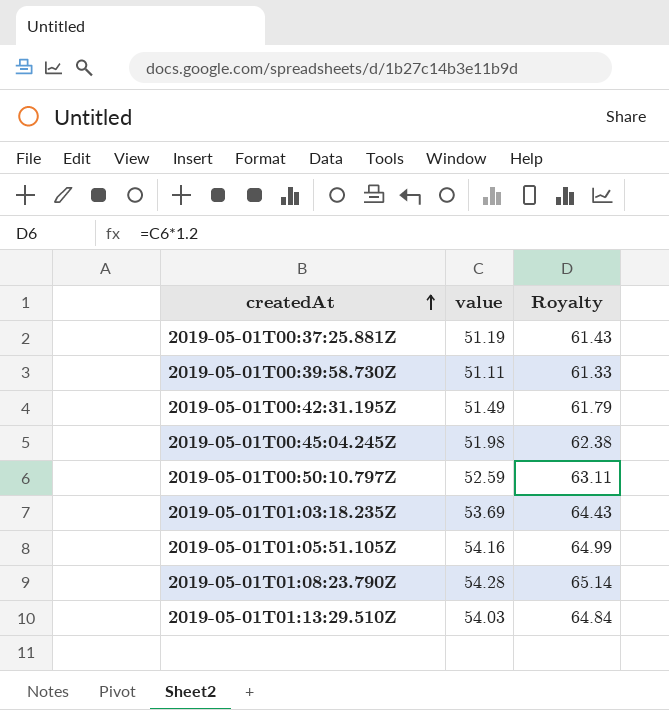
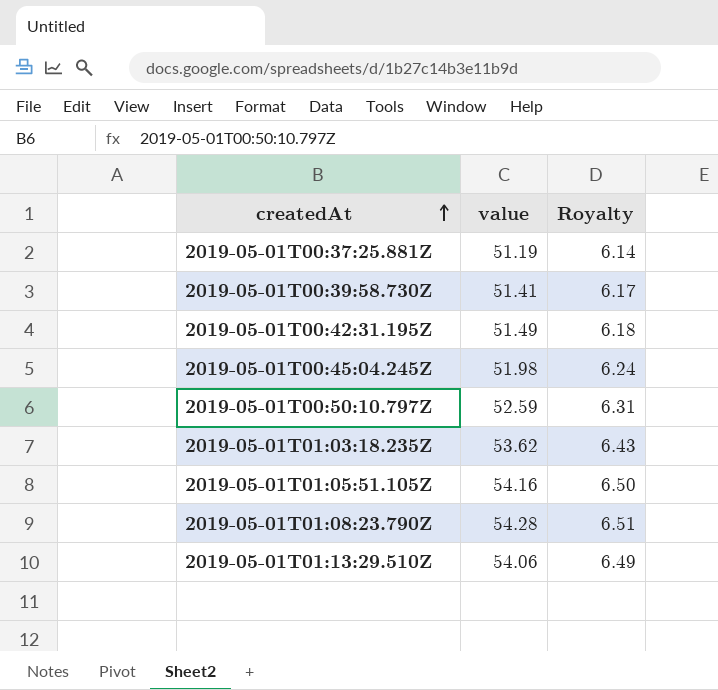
column Royalty | formula: [value] * 1.2 -> [value] * 0.12
2019-05-01T00:39:58.730Z | value: 51.11 -> 51.41
2019-05-01T01:03:18.235Z | value: 53.69 -> 53.62
2019-05-01T01:13:29.510Z | value: 54.03 -> 54.06

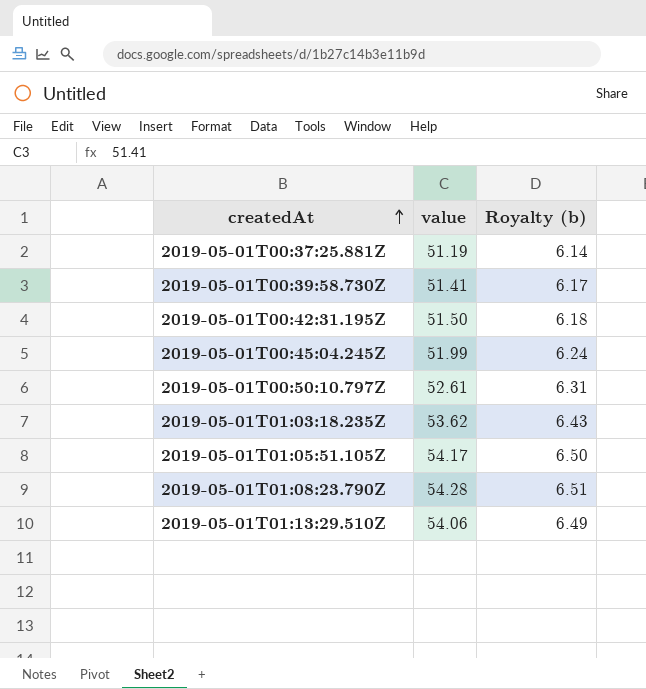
column name: Royalty -> Royalty (b)
2019-05-01T00:42:31.195Z | value: 51.49 -> 51.50
2019-05-01T00:45:04.245Z | value: 51.98 -> 51.99
2019-05-01T00:50:10.797Z | value: 52.59 -> 52.61
2019-05-01T01:05:51.105Z | value: 54.16 -> 54.17

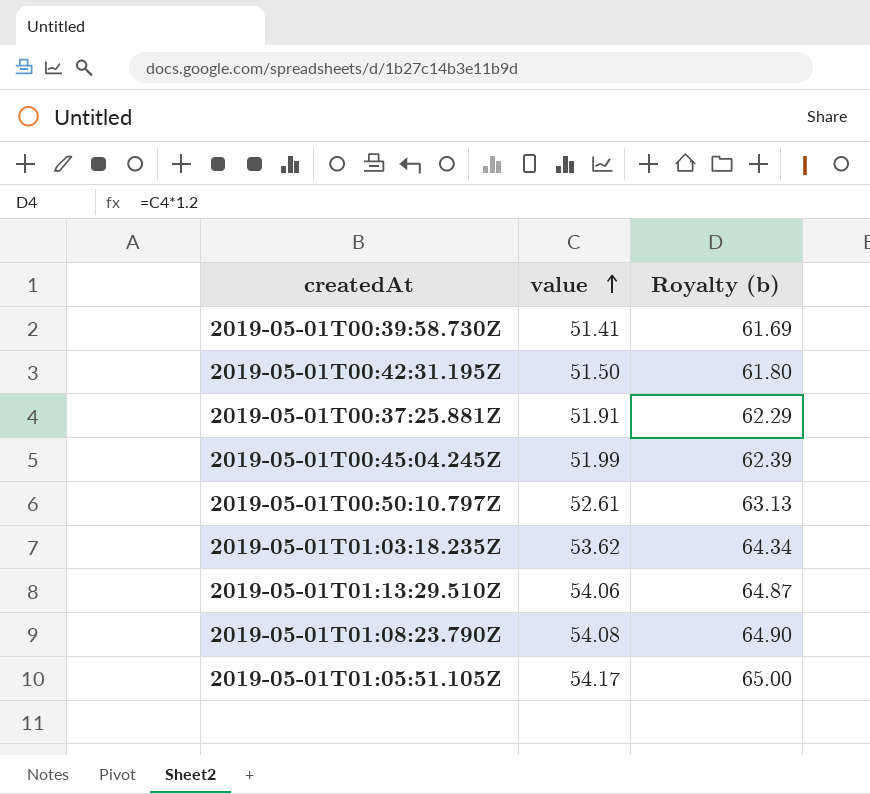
row order: createdAt ascending -> value ascending
column Royalty (b) | formula: [value] * 0.12 -> [value] * 1.2
2019-05-01T00:37:25.881Z | value: 51.19 -> 51.91
2019-05-01T01:08:23.790Z | value: 54.28 -> 54.08

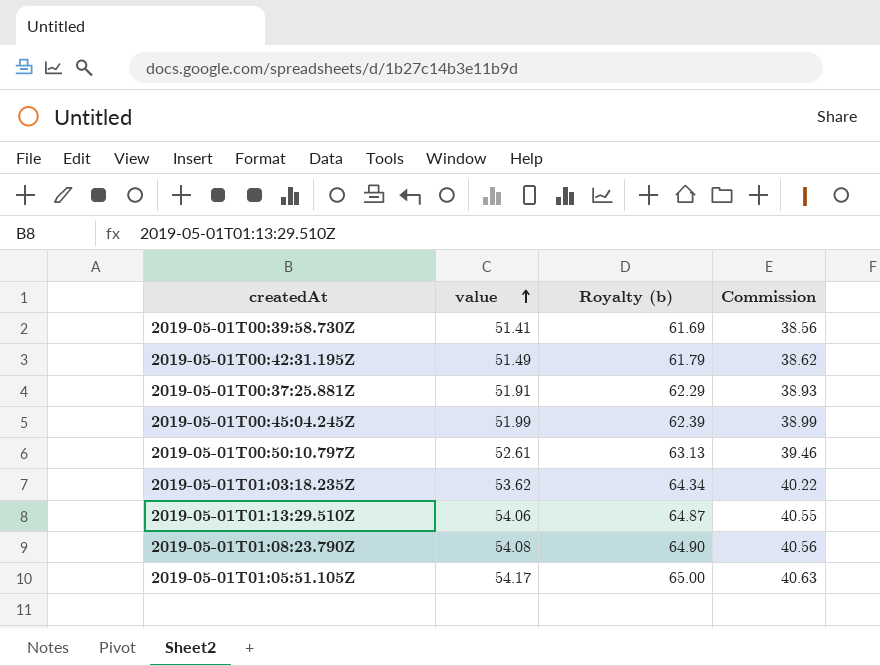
column Commission | formula: none -> [value] * 0.75
2019-05-01T00:42:31.195Z | value: 51.50 -> 51.49
2019-05-01T00:42:31.195Z | Royalty (b): 61.80 -> 61.79

